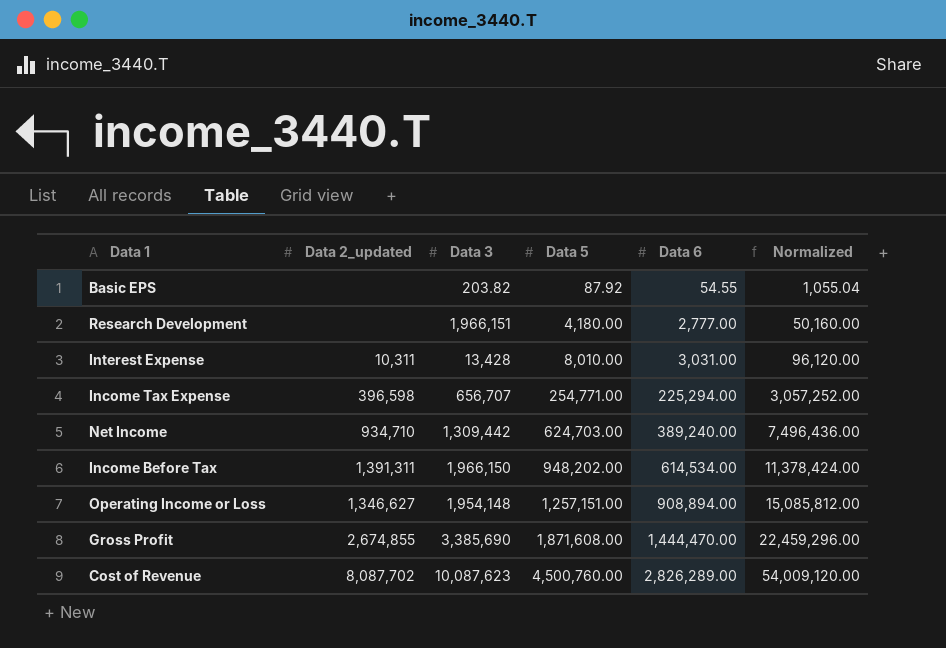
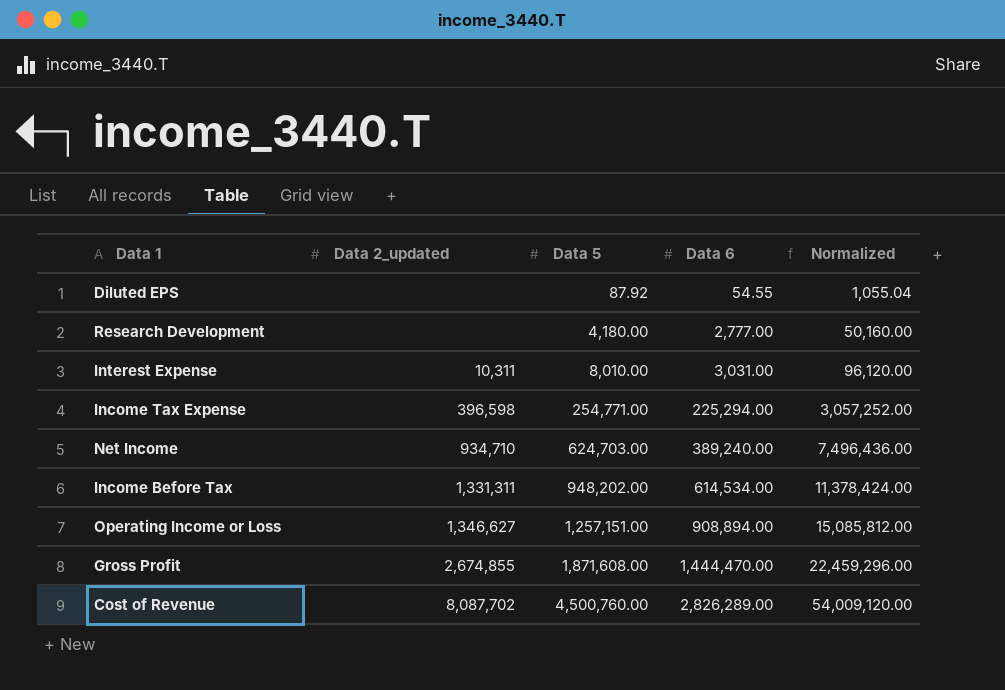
column Data 3 | position: 3 -> none
row Basic EPS: none | 203.82 | 87.92 | 54.55 | 1,055.04 -> none
row Diluted EPS: none -> none | 87.92 | 54.55 | 1,055.04
Income Before Tax | Data 2_updated: 1,391,311 -> 1,331,311

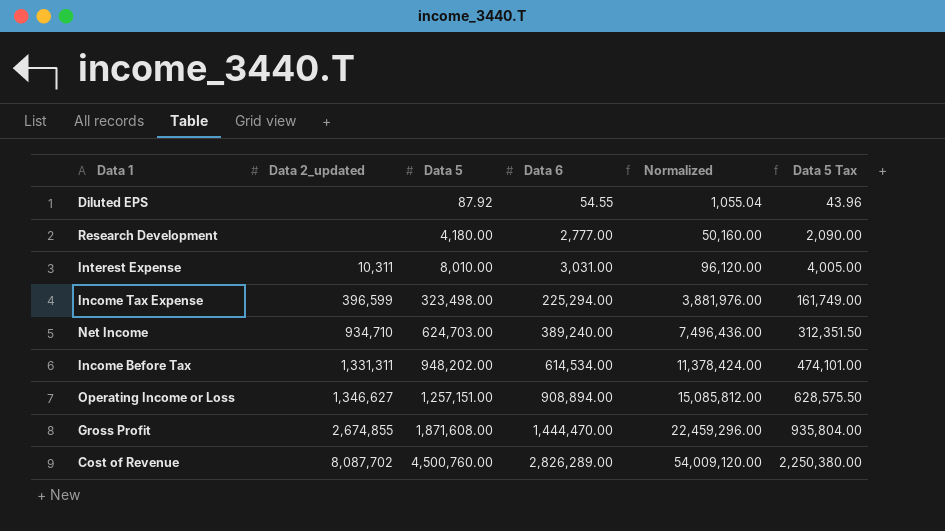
column Data 5 Tax | formula: none -> [Data 5] * 0.5
Income Tax Expense | Data 2_updated: 396,598 -> 396,599
Income Tax Expense | Data 5: 254,771.00 -> 323,498.00
Income Tax Expense | Normalized: 3,057,252.00 -> 3,881,976.00

